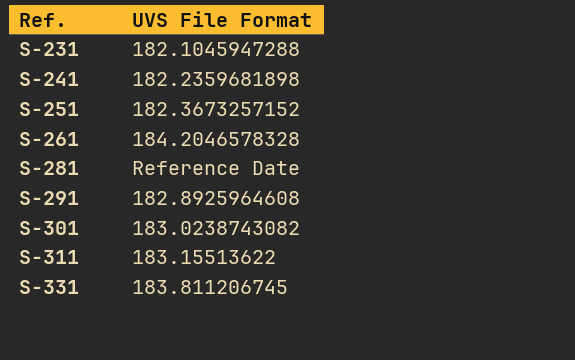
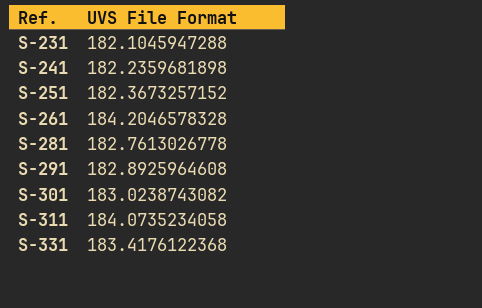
S-281 | UVS File Format: Reference Date -> 182.7613026778
S-311 | UVS File Format: 183.15513622 -> 184.0735234058
S-331 | UVS File Format: 183.811206745 -> 183.4176122368

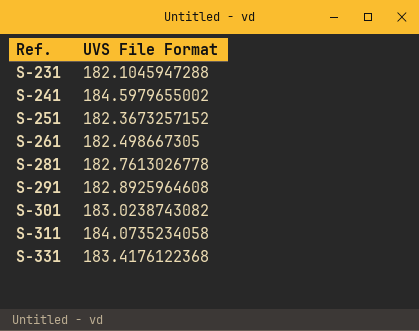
S-241 | UVS File Format: 182.2359681898 -> 184.5979655002
S-261 | UVS File Format: 184.2046578328 -> 182.498667305

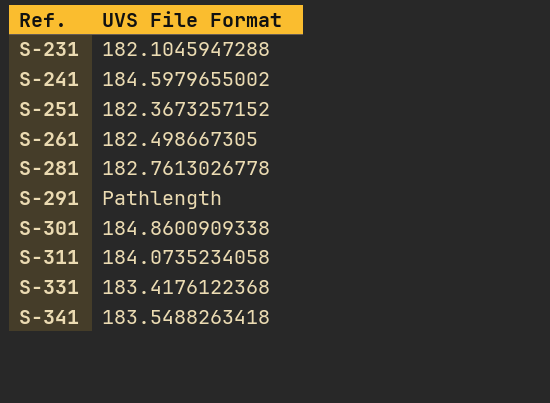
S-291 | UVS File Format: 182.8925964608 -> Pathlength
S-301 | UVS File Format: 183.0238743082 -> 184.8600909338
row S-341: none -> 183.5488263418

